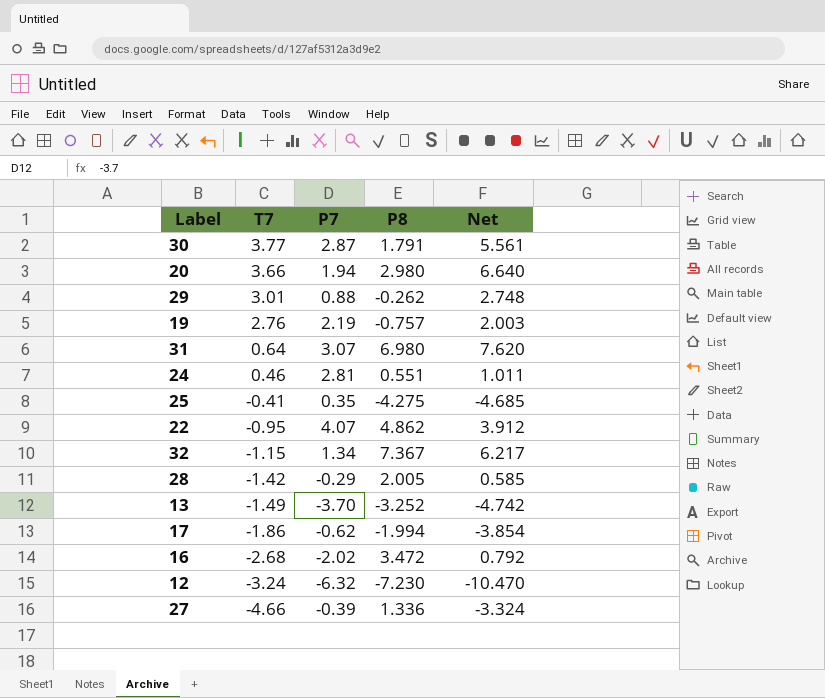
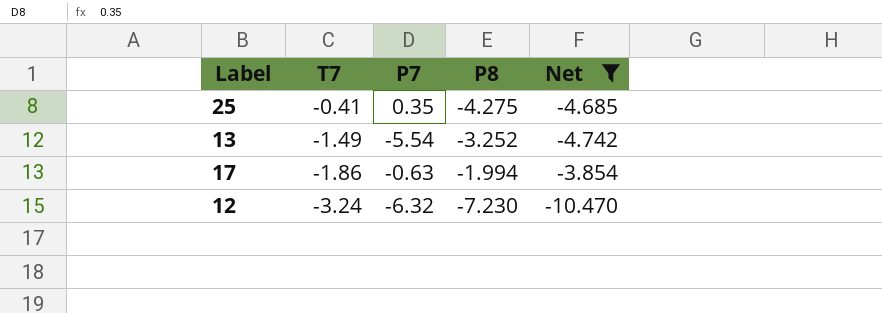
filter: none -> Net <= -3.854
13 | P7: -3.70 -> -5.54
17 | P7: -0.62 -> -0.63

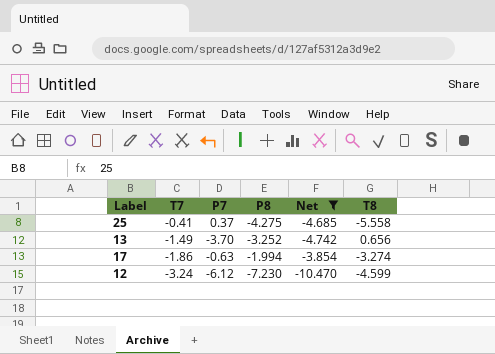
column T8 | position: none -> 6
25 | P7: 0.35 -> 0.37
13 | P7: -5.54 -> -3.70
12 | P7: -6.32 -> -6.12

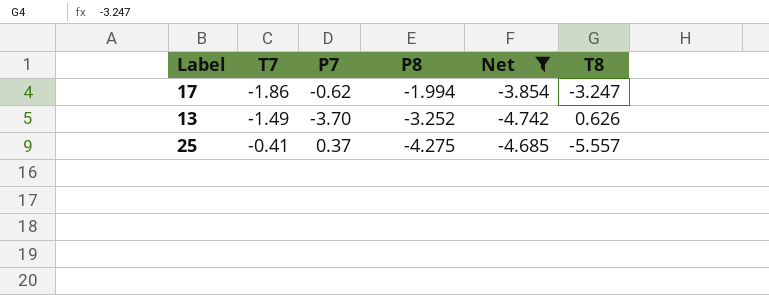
row order: T7 descending -> T7 ascending
row 12: -3.24 | -6.12 | -7.230 | -10.470 | -4.599 -> none
17 | P7: -0.63 -> -0.62
17 | T8: -3.274 -> -3.247
13 | T8: 0.656 -> 0.626
25 | T8: -5.558 -> -5.557

